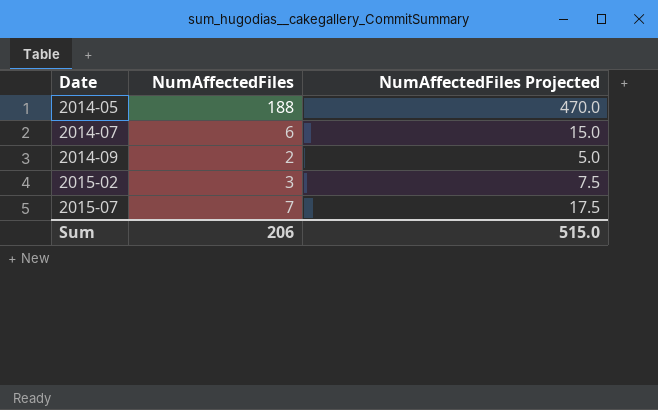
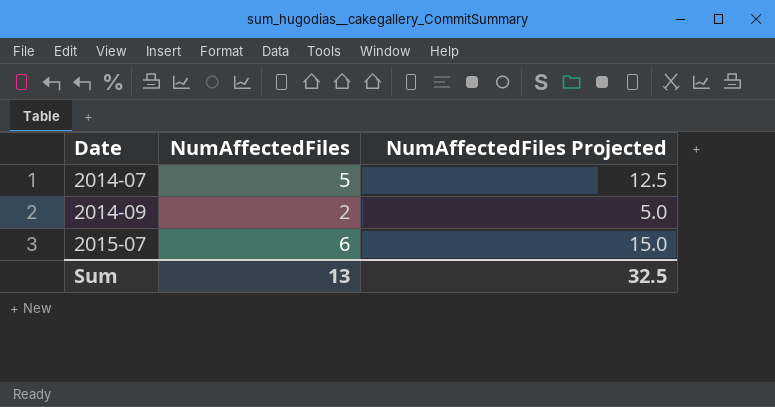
row 2014-05: 188 | 470.0 -> none
row 2015-02: 3 | 7.5 -> none
2014-07 | NumAffectedFiles: 6 -> 5
2014-07 | NumAffectedFiles Projected: 15.0 -> 12.5
2015-07 | NumAffectedFiles: 7 -> 6
2015-07 | NumAffectedFiles Projected: 17.5 -> 15.0
Sum | NumAffectedFiles: 206 -> 13
Sum | NumAffectedFiles Projected: 515.0 -> 32.5

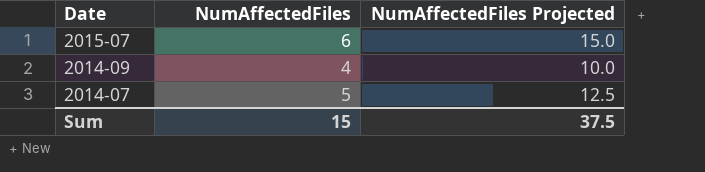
row order: Date ascending -> Date descending
2014-09 | NumAffectedFiles: 2 -> 4
2014-09 | NumAffectedFiles Projected: 5.0 -> 10.0
Sum | NumAffectedFiles: 13 -> 15
Sum | NumAffectedFiles Projected: 32.5 -> 37.5

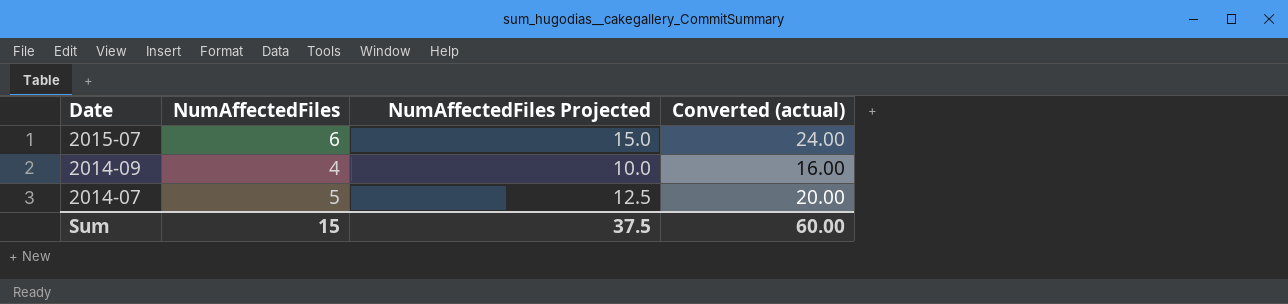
column Converted (actual) | formula: none -> [NumAffectedFiles] * 4

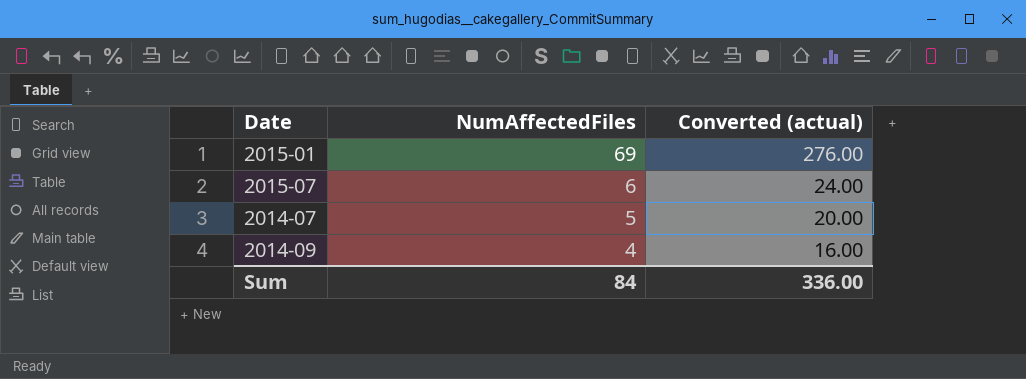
row order: Date descending -> NumAffectedFiles descending
column NumAffectedFiles Projected | formula: [NumAffectedFiles] * 2.5 -> none
row 2015-01: none -> 69 | 276.00
Sum | NumAffectedFiles: 15 -> 84
Sum | Converted (actual): 60.00 -> 336.00

